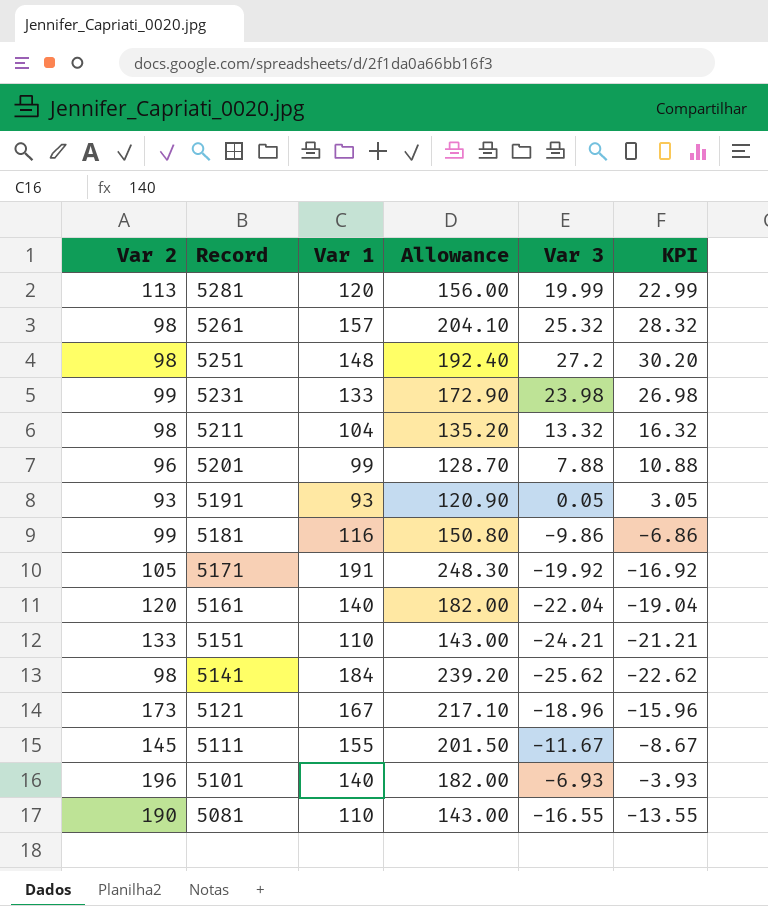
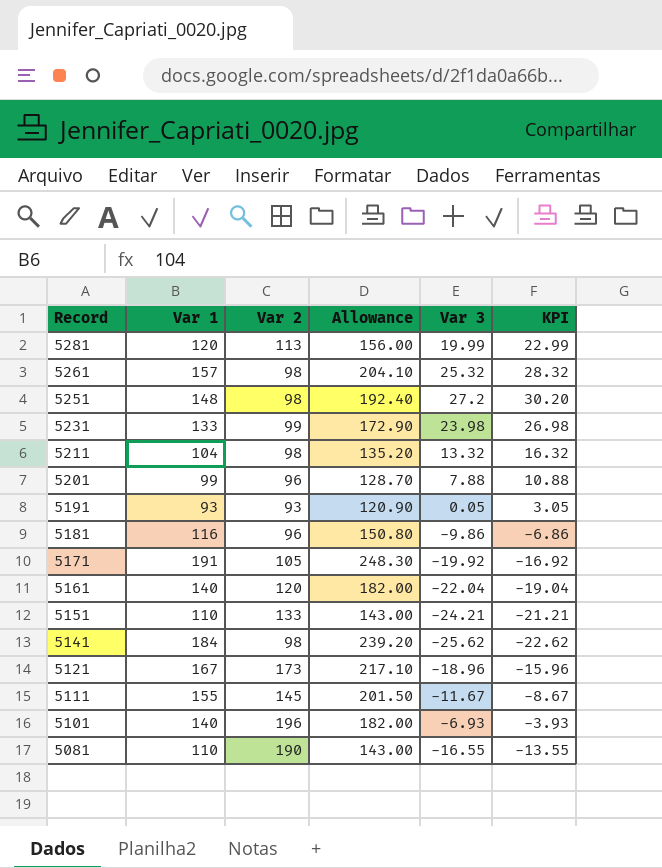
column Var 2 | position: 1 -> 3
5181 | Var 2: 99 -> 96

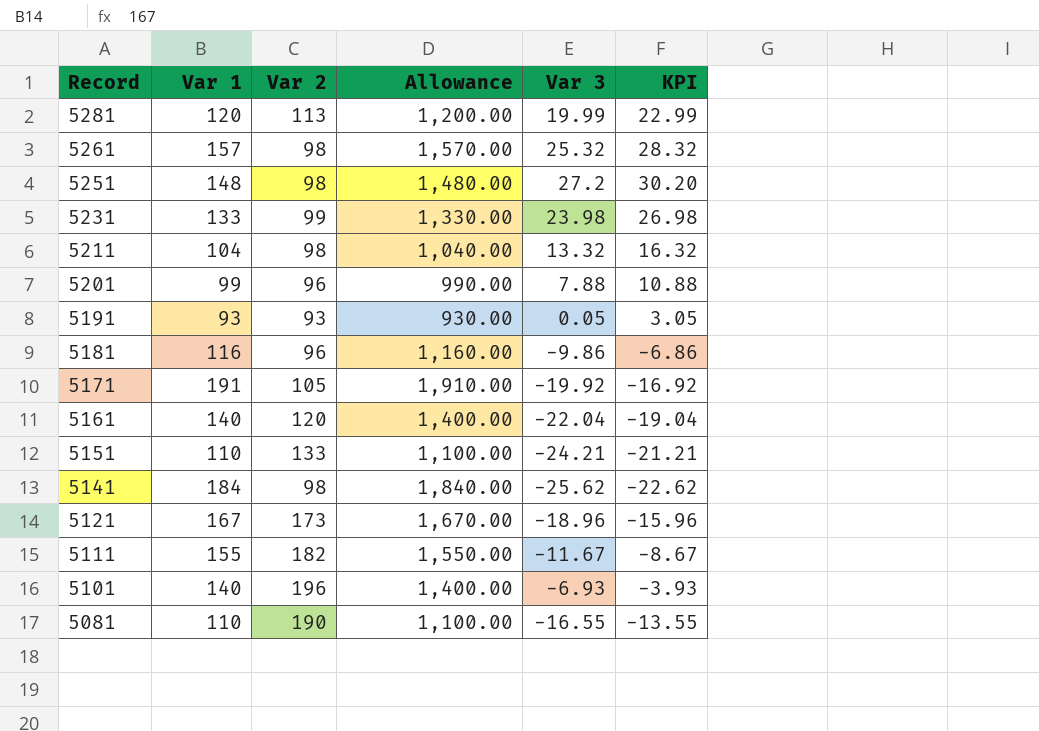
column Allowance | formula: [Var 1] * 1.3 -> [Var 1] * 10
5111 | Var 2: 145 -> 182

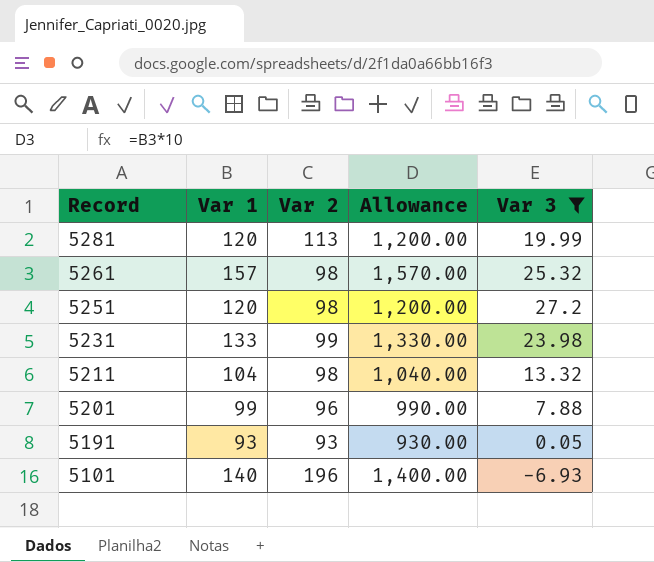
filter: none -> Var 3 >= -6.93
column KPI | formula: [Var 3] + 3 -> none
5251 | Var 1: 148 -> 120
5251 | Allowance: 1,480.00 -> 1,200.00

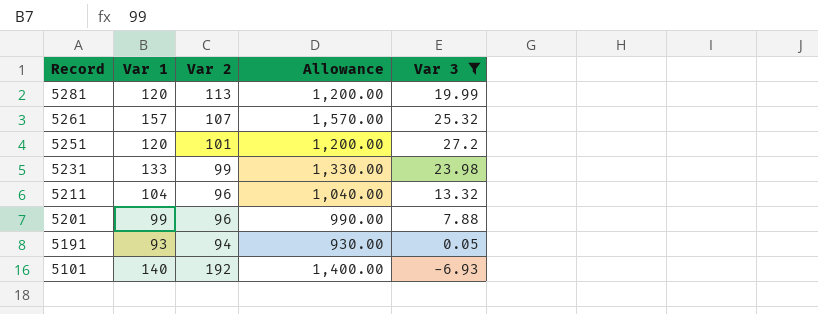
5261 | Var 2: 98 -> 107
5251 | Var 2: 98 -> 101
5211 | Var 2: 98 -> 96
5191 | Var 2: 93 -> 94
5101 | Var 2: 196 -> 192

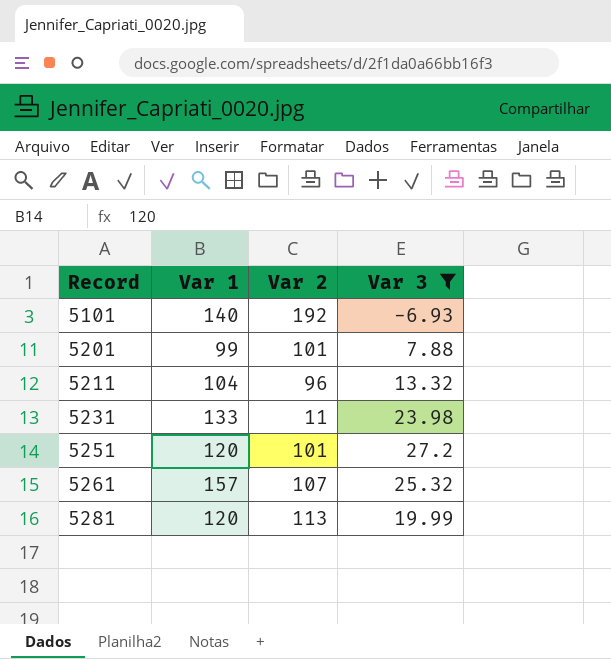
row order: Record descending -> Record ascending
column Allowance | formula: [Var 1] * 10 -> none
row 5191: 93 | 94 | 930.00 | 0.05 -> none
5201 | Var 2: 96 -> 101
5231 | Var 2: 99 -> 11

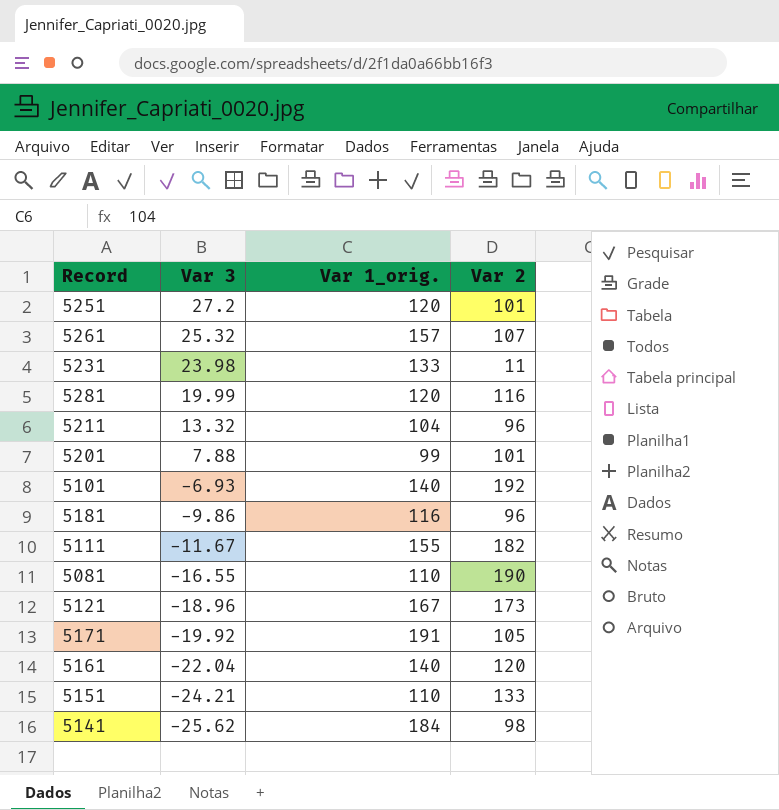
filter: Var 3 >= -6.93 -> none
row order: Record ascending -> Var 3 descending
column Var 3 | position: 4 -> 2
column name: Var 1 -> Var 1_orig.
5281 | Var 2: 113 -> 116

